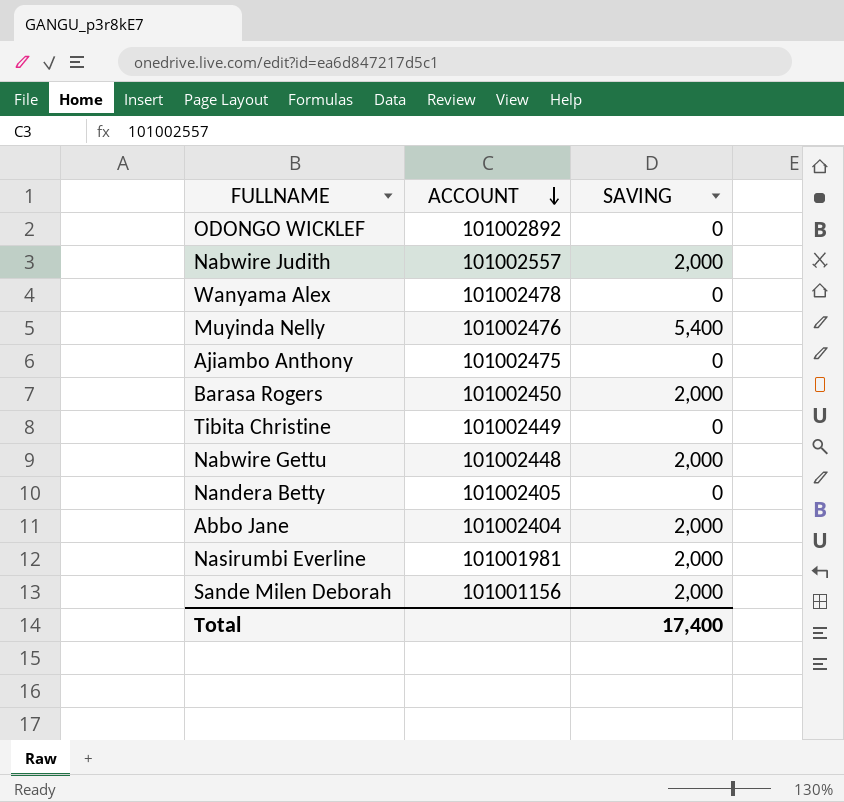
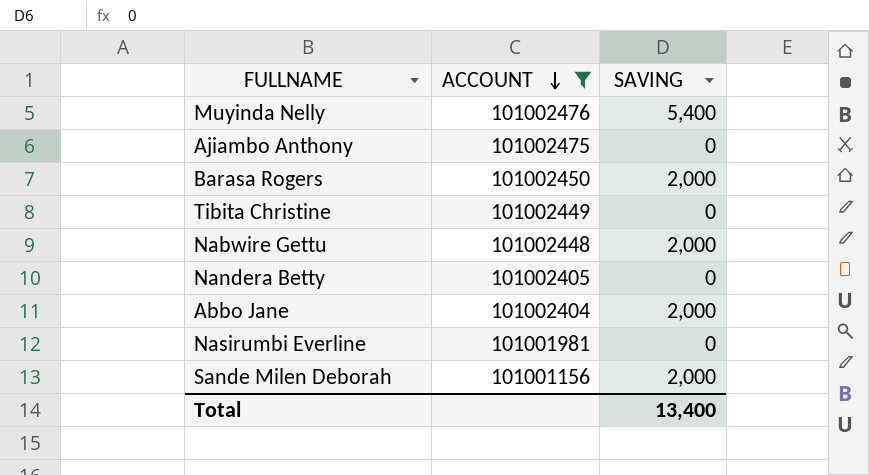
filter: none -> ACCOUNT <= 101002476
Nasirumbi Everline | SAVING: 2,000 -> 0
Total | SAVING: 17,400 -> 13,400

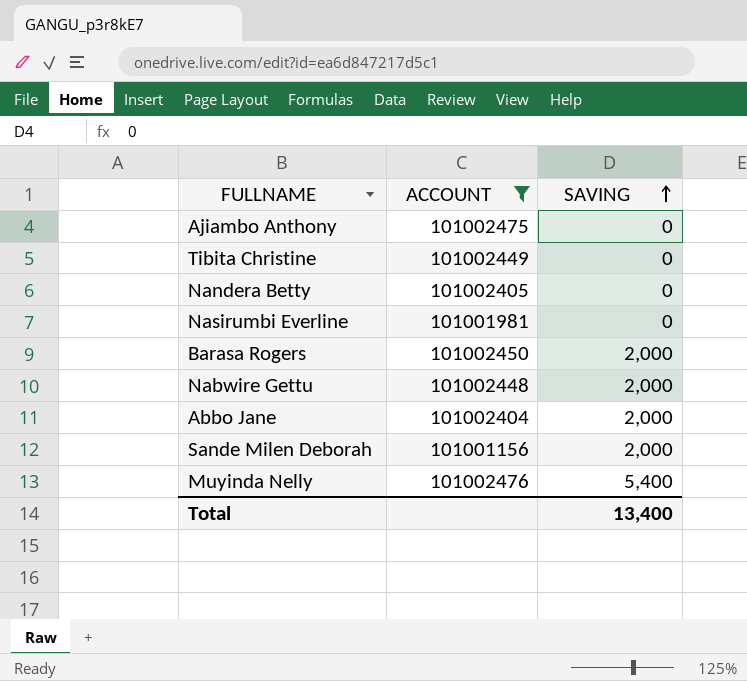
row order: ACCOUNT descending -> SAVING ascending

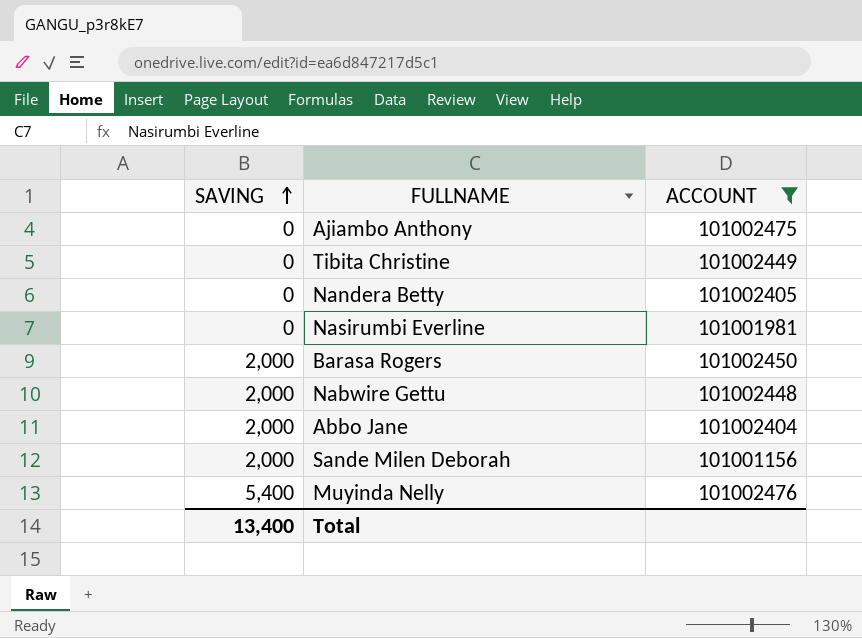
column SAVING | position: 3 -> 1

